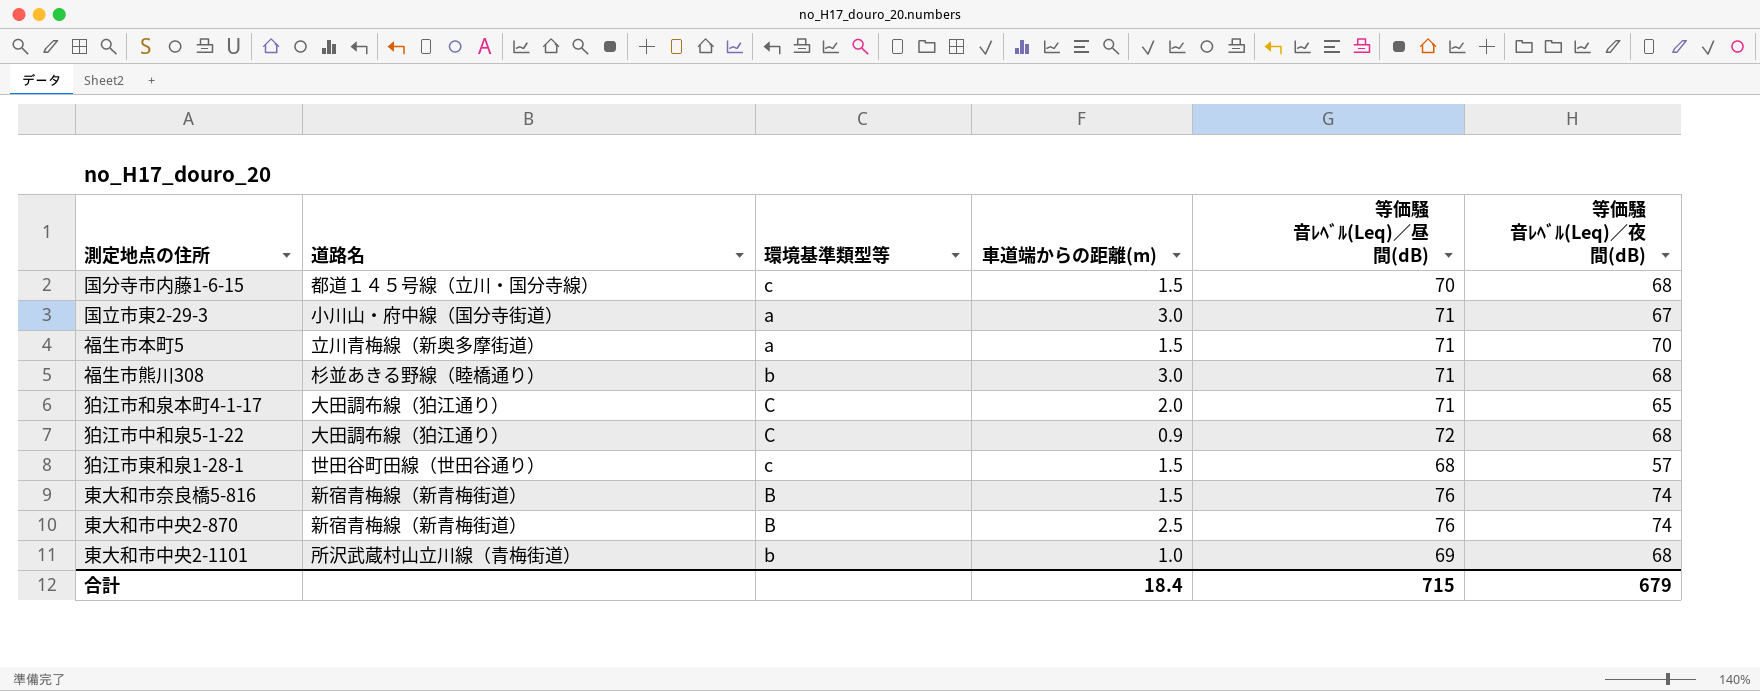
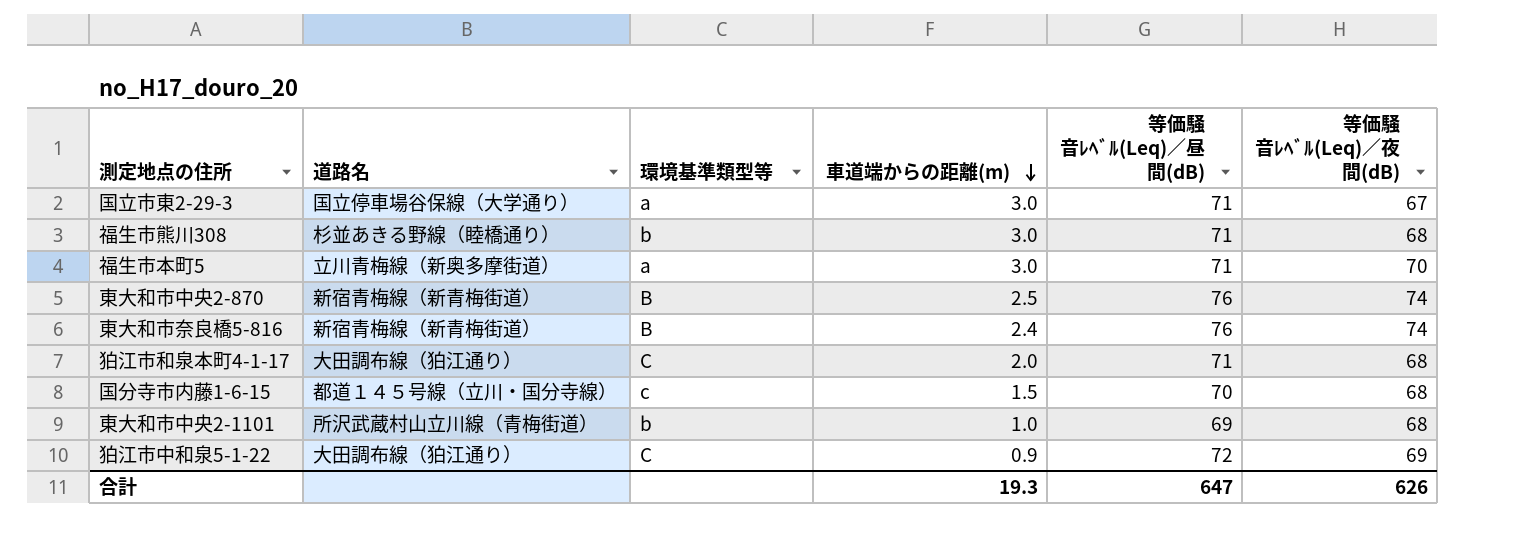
row order: none -> 車道端からの距離(m) descending
row 狛江市東和泉1-28-1: 世田谷町田線（世田谷通り） | c | 1.5 | 68 | 57 -> none
国立市東2-29-3 | 道路名: 小川山・府中線（国分寺街道） -> 国立停車場谷保線（大学通り）
福生市本町5 | 車道端からの距離(m): 1.5 -> 3.0
東大和市奈良橋5-816 | 車道端からの距離(m): 1.5 -> 2.4
狛江市和泉本町4-1-17 | 等価騒音ﾚﾍﾞﾙ(Leq)／夜間(dB): 65 -> 68
狛江市中和泉5-1-22 | 等価騒音ﾚﾍﾞﾙ(Leq)／夜間(dB): 68 -> 69
合計 | 車道端からの距離(m): 18.4 -> 19.3
合計 | 等価騒音ﾚﾍﾞﾙ(Leq)／昼間(dB): 715 -> 647
合計 | 等価騒音ﾚﾍﾞﾙ(Leq)／夜間(dB): 679 -> 626

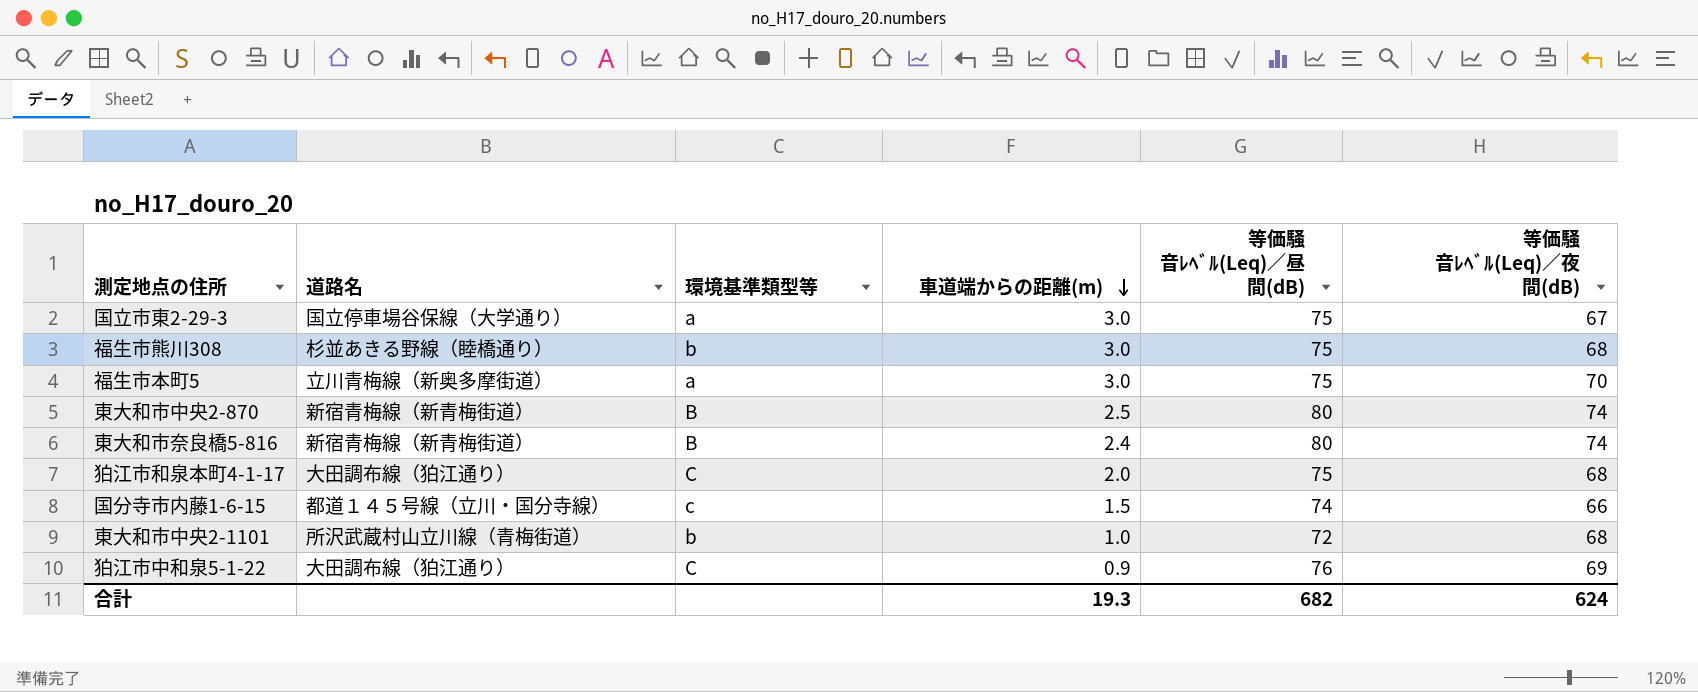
国立市東2-29-3 | 等価騒音ﾚﾍﾞﾙ(Leq)／昼間(dB): 71 -> 75
福生市熊川308 | 等価騒音ﾚﾍﾞﾙ(Leq)／昼間(dB): 71 -> 75
福生市本町5 | 等価騒音ﾚﾍﾞﾙ(Leq)／昼間(dB): 71 -> 75
東大和市中央2-870 | 等価騒音ﾚﾍﾞﾙ(Leq)／昼間(dB): 76 -> 80
東大和市奈良橋5-816 | 等価騒音ﾚﾍﾞﾙ(Leq)／昼間(dB): 76 -> 80
狛江市和泉本町4-1-17 | 等価騒音ﾚﾍﾞﾙ(Leq)／昼間(dB): 71 -> 75
国分寺市内藤1-6-15 | 等価騒音ﾚﾍﾞﾙ(Leq)／昼間(dB): 70 -> 74
国分寺市内藤1-6-15 | 等価騒音ﾚﾍﾞﾙ(Leq)／夜間(dB): 68 -> 66
東大和市中央2-1101 | 等価騒音ﾚﾍﾞﾙ(Leq)／昼間(dB): 69 -> 72
狛江市中和泉5-1-22 | 等価騒音ﾚﾍﾞﾙ(Leq)／昼間(dB): 72 -> 76
合計 | 等価騒音ﾚﾍﾞﾙ(Leq)／昼間(dB): 647 -> 682
合計 | 等価騒音ﾚﾍﾞﾙ(Leq)／夜間(dB): 626 -> 624

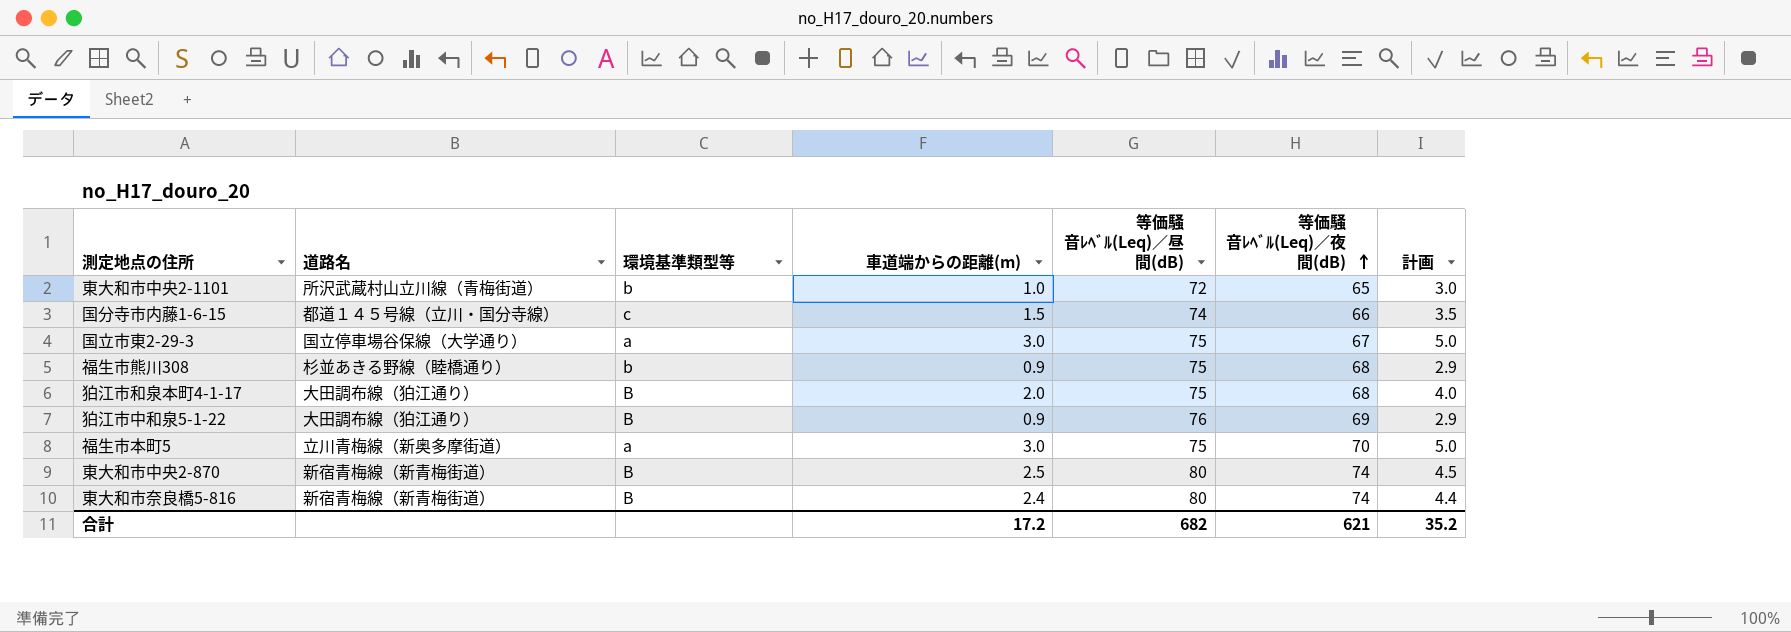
row order: 車道端からの距離(m) descending -> 等価騒音ﾚﾍﾞﾙ(Leq)／夜間(dB) ascending
column 計画 | formula: none -> [車道端からの距離(m)] + 2
東大和市中央2-1101 | 等価騒音ﾚﾍﾞﾙ(Leq)／夜間(dB): 68 -> 65
福生市熊川308 | 車道端からの距離(m): 3.0 -> 0.9
狛江市和泉本町4-1-17 | 環境基準類型等: C -> B
狛江市中和泉5-1-22 | 環境基準類型等: C -> B
合計 | 車道端からの距離(m): 19.3 -> 17.2
合計 | 等価騒音ﾚﾍﾞﾙ(Leq)／夜間(dB): 624 -> 621

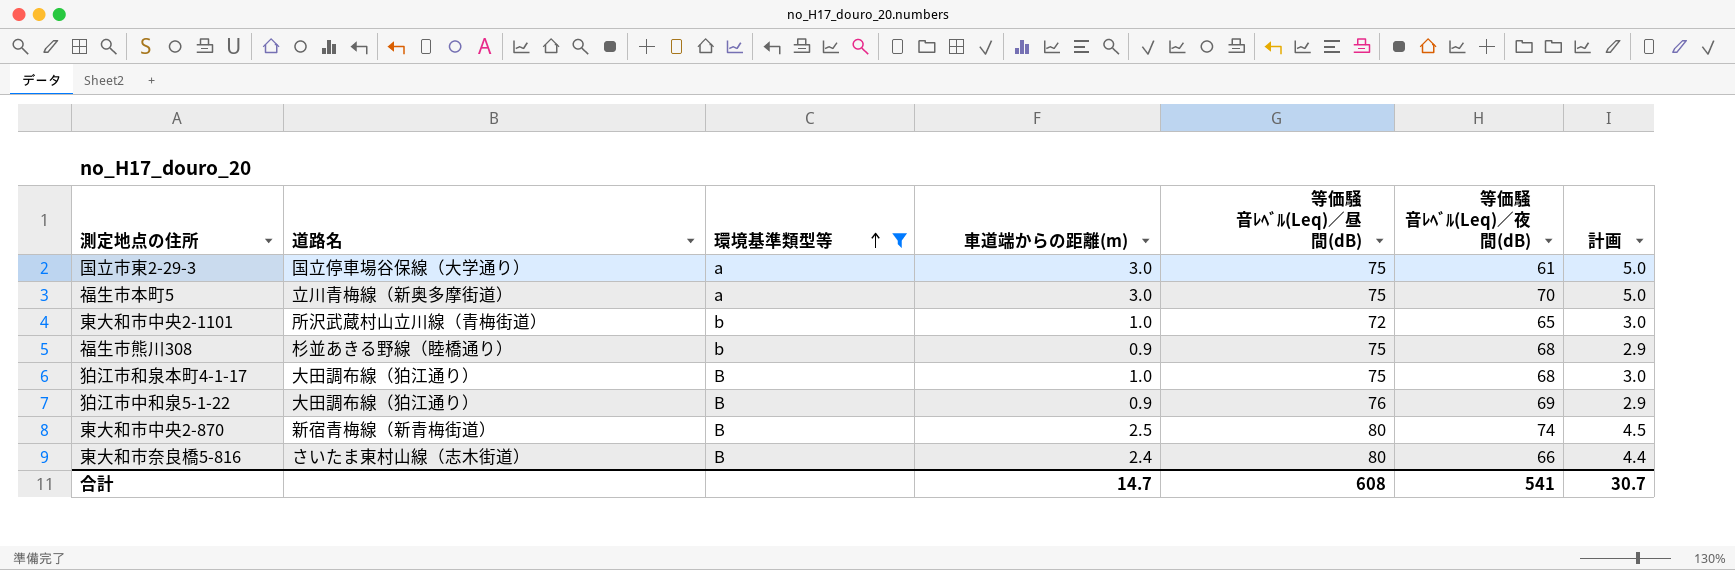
filter: none -> 環境基準類型等 != c
row order: 等価騒音ﾚﾍﾞﾙ(Leq)／夜間(dB) ascending -> 環境基準類型等 ascending
国立市東2-29-3 | 等価騒音ﾚﾍﾞﾙ(Leq)／夜間(dB): 67 -> 61
狛江市和泉本町4-1-17 | 車道端からの距離(m): 2.0 -> 1.0
狛江市和泉本町4-1-17 | 計画: 4.0 -> 3.0
東大和市奈良橋5-816 | 道路名: 新宿青梅線（新青梅街道） -> さいたま東村山線（志木街道）
東大和市奈良橋5-816 | 等価騒音ﾚﾍﾞﾙ(Leq)／夜間(dB): 74 -> 66
合計 | 車道端からの距離(m): 17.2 -> 14.7
合計 | 等価騒音ﾚﾍﾞﾙ(Leq)／昼間(dB): 682 -> 608
合計 | 等価騒音ﾚﾍﾞﾙ(Leq)／夜間(dB): 621 -> 541
合計 | 計画: 35.2 -> 30.7

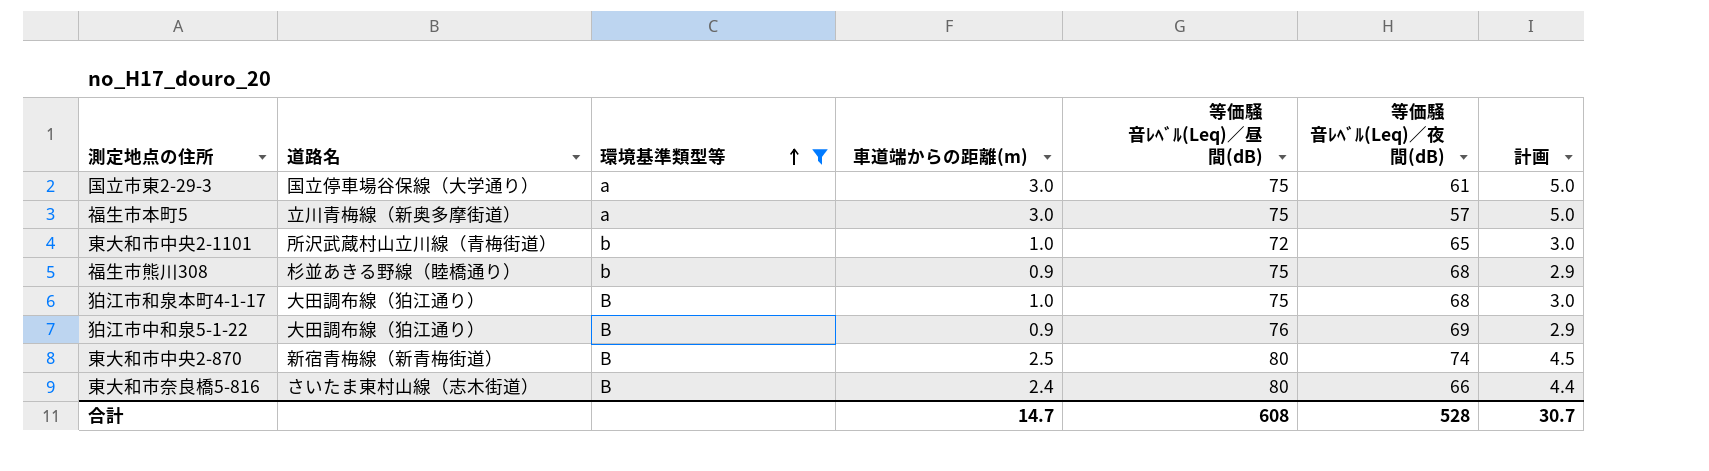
福生市本町5 | 等価騒音ﾚﾍﾞﾙ(Leq)／夜間(dB): 70 -> 57
合計 | 等価騒音ﾚﾍﾞﾙ(Leq)／夜間(dB): 541 -> 528

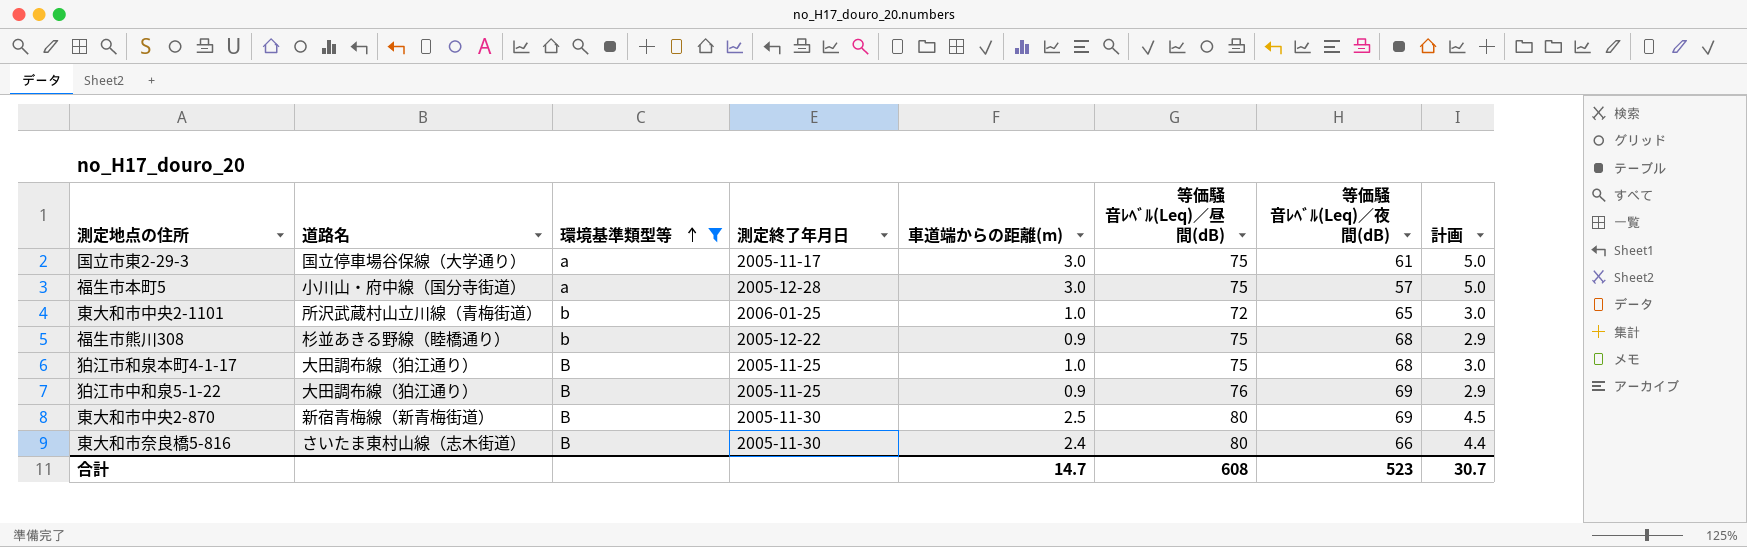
column 測定終了年月日 | position: none -> 4
福生市本町5 | 道路名: 立川青梅線（新奥多摩街道） -> 小川山・府中線（国分寺街道）
東大和市中央2-870 | 等価騒音ﾚﾍﾞﾙ(Leq)／夜間(dB): 74 -> 69
合計 | 等価騒音ﾚﾍﾞﾙ(Leq)／夜間(dB): 528 -> 523

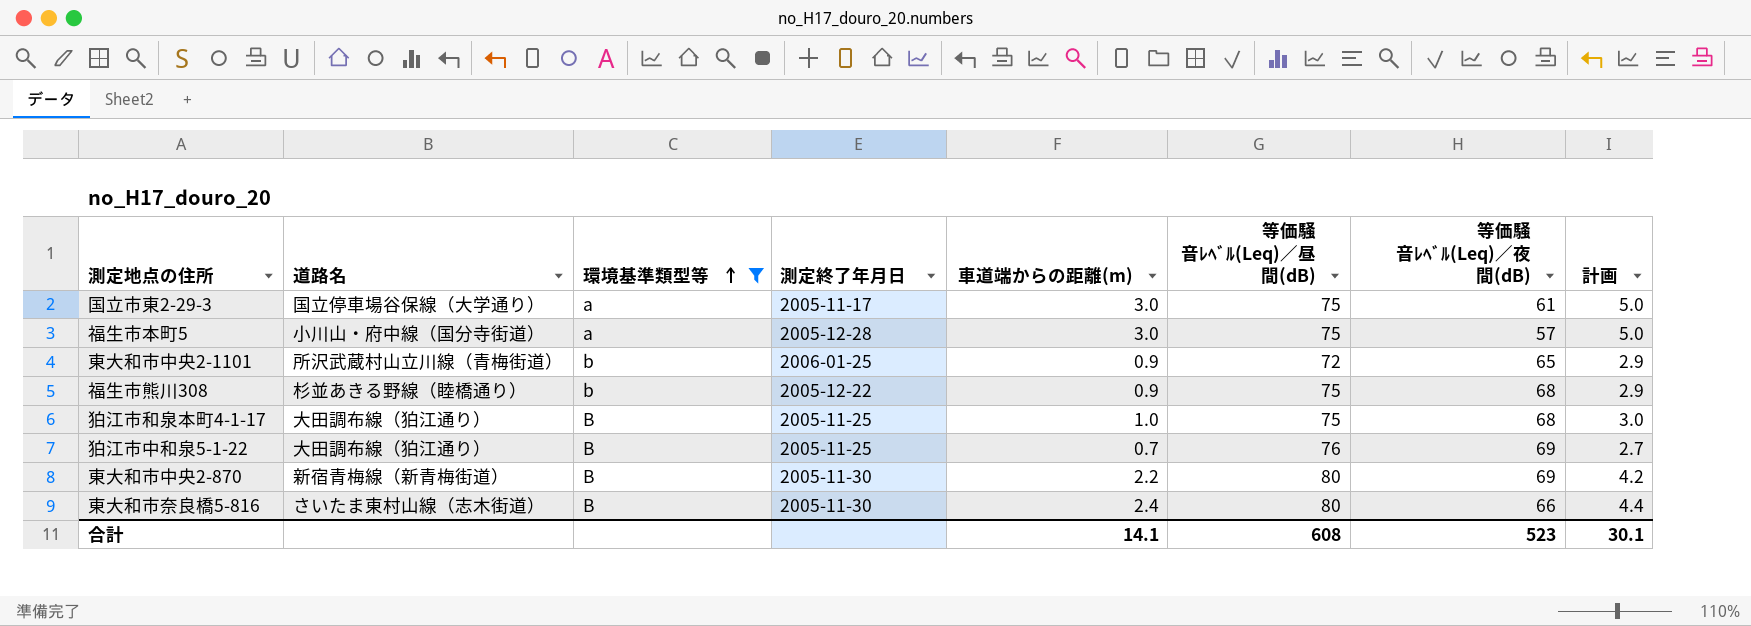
東大和市中央2-1101 | 車道端からの距離(m): 1.0 -> 0.9
東大和市中央2-1101 | 計画: 3.0 -> 2.9
狛江市中和泉5-1-22 | 車道端からの距離(m): 0.9 -> 0.7
狛江市中和泉5-1-22 | 計画: 2.9 -> 2.7
東大和市中央2-870 | 車道端からの距離(m): 2.5 -> 2.2
東大和市中央2-870 | 計画: 4.5 -> 4.2
合計 | 車道端からの距離(m): 14.7 -> 14.1
合計 | 計画: 30.7 -> 30.1

